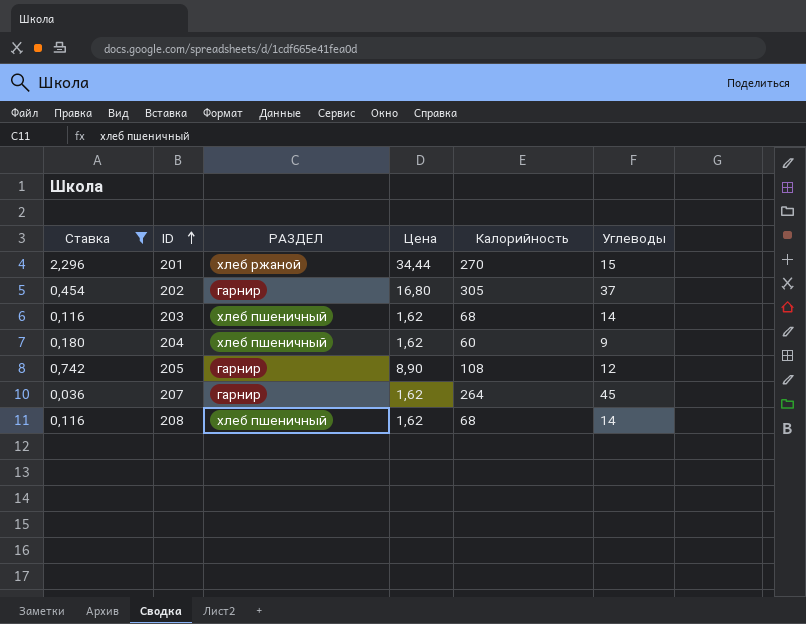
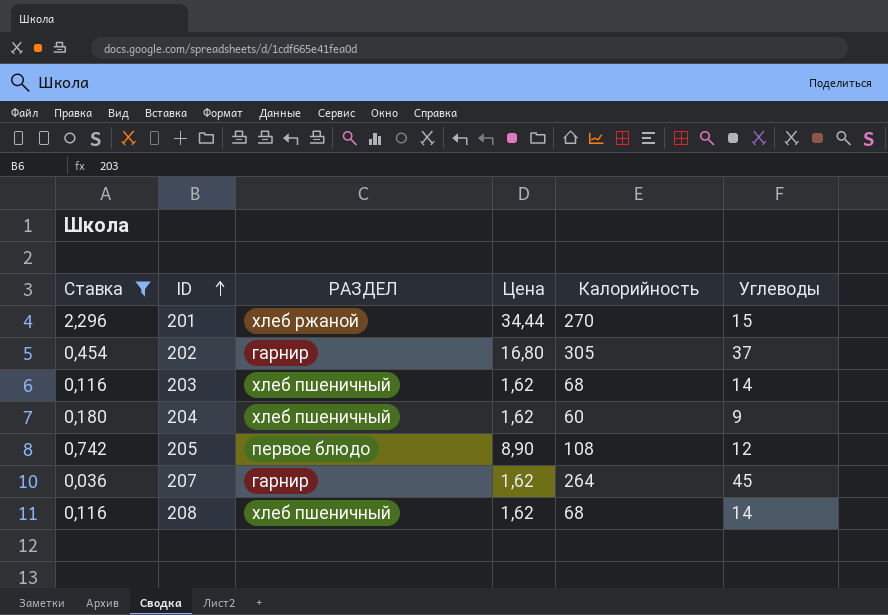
205 | РАЗДЕЛ: гарнир -> первое блюдо

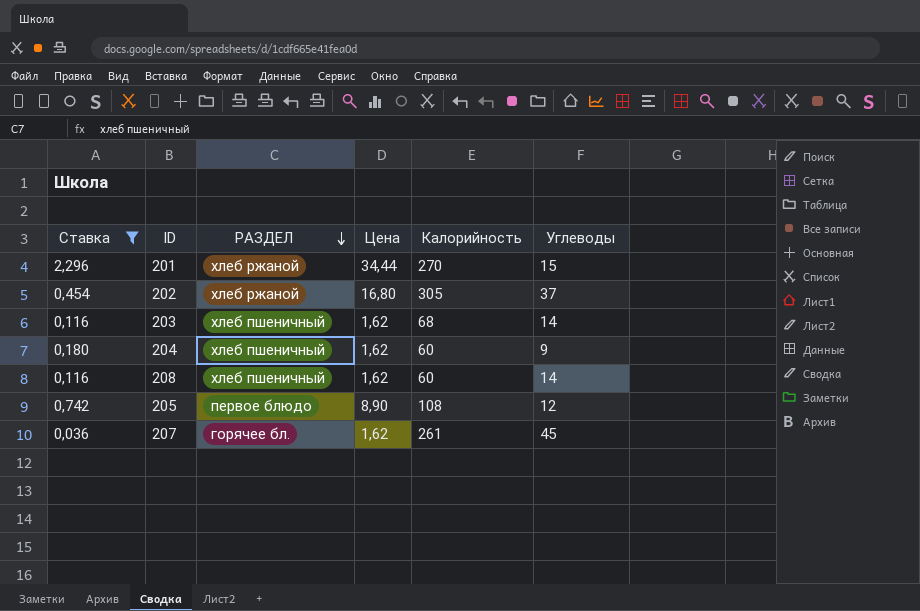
row order: ID ascending -> РАЗДЕЛ descending
202 | РАЗДЕЛ: гарнир -> хлеб ржаной
208 | Калорийность: 68 -> 60
207 | РАЗДЕЛ: гарнир -> горячее бл.
207 | Калорийность: 264 -> 261

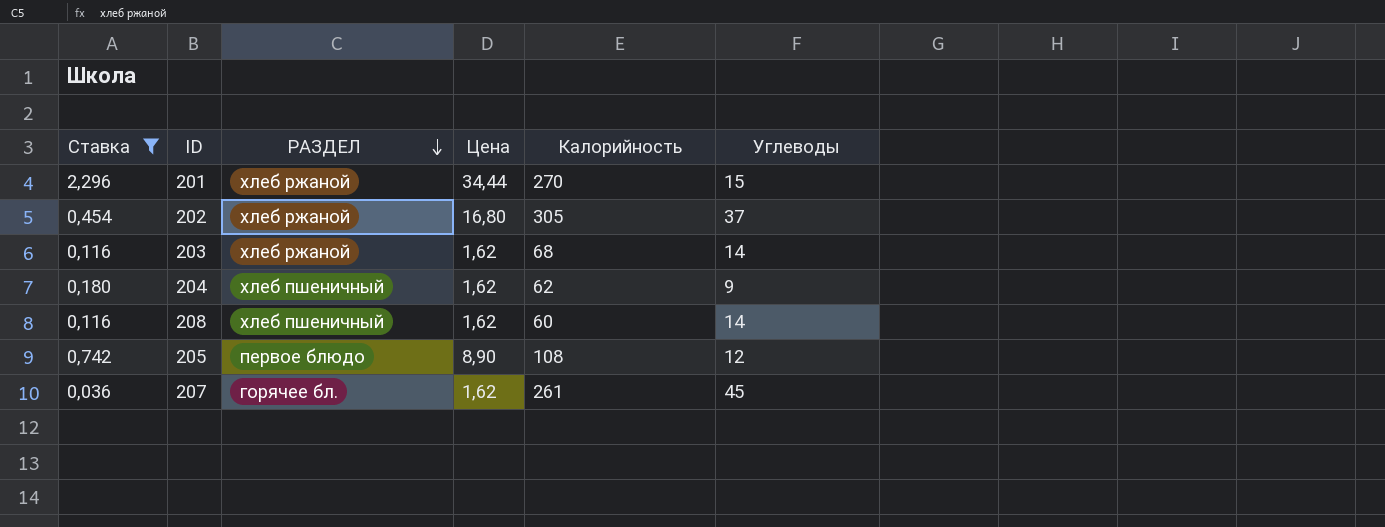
203 | РАЗДЕЛ: хлеб пшеничный -> хлеб ржаной
204 | Калорийность: 60 -> 62

